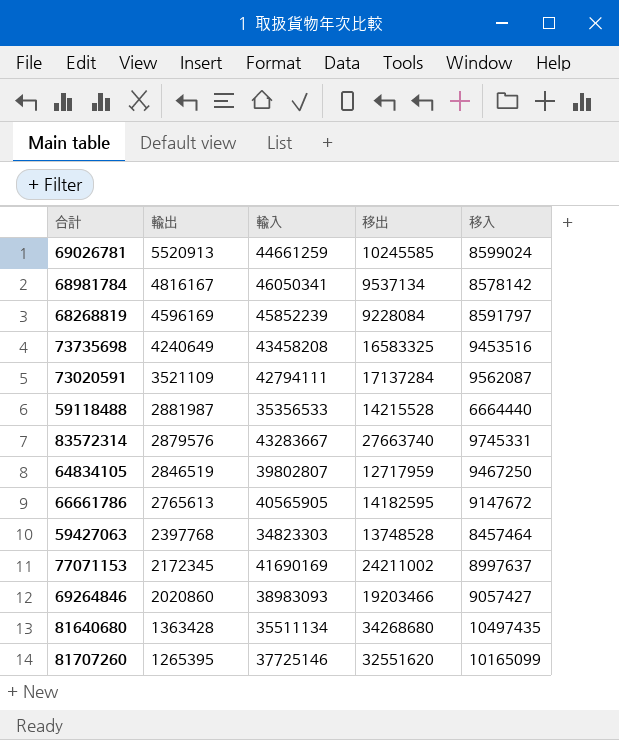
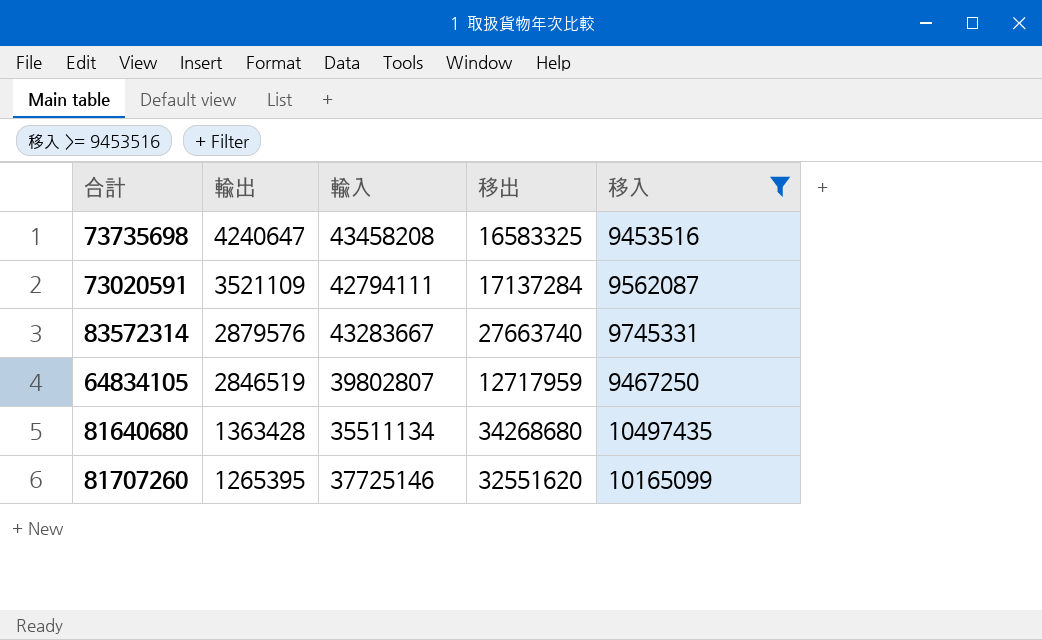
filter: none -> 移入 >= 9453516
73735698 | 輸出: 4240649 -> 4240647

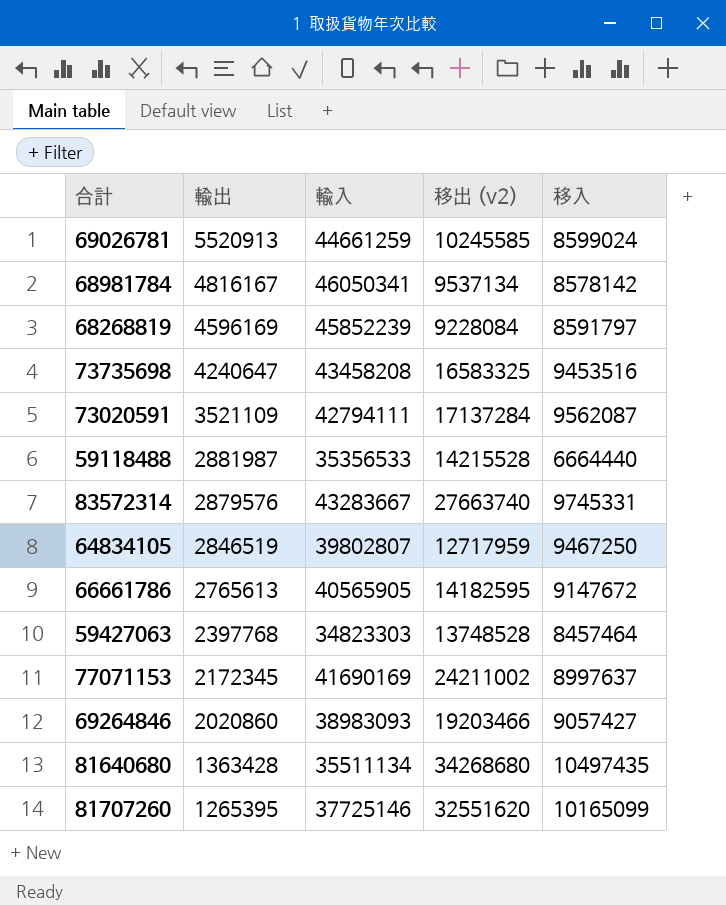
filter: 移入 >= 9453516 -> none
column name: 移出 -> 移出 (v2)

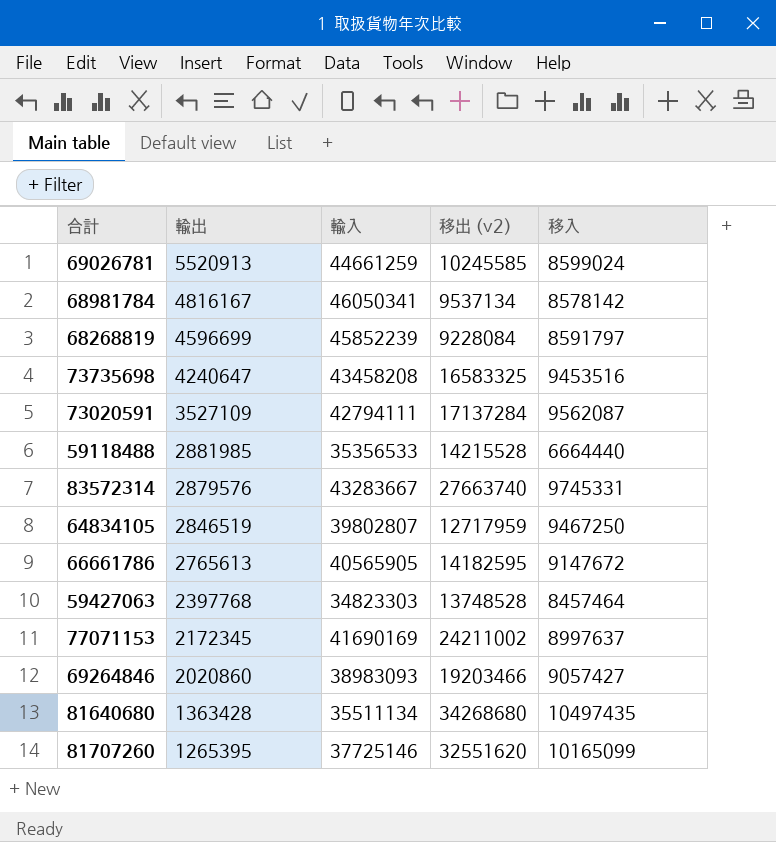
68268819 | 輸出: 4596169 -> 4596699
73020591 | 輸出: 3521109 -> 3527109
59118488 | 輸出: 2881987 -> 2881985

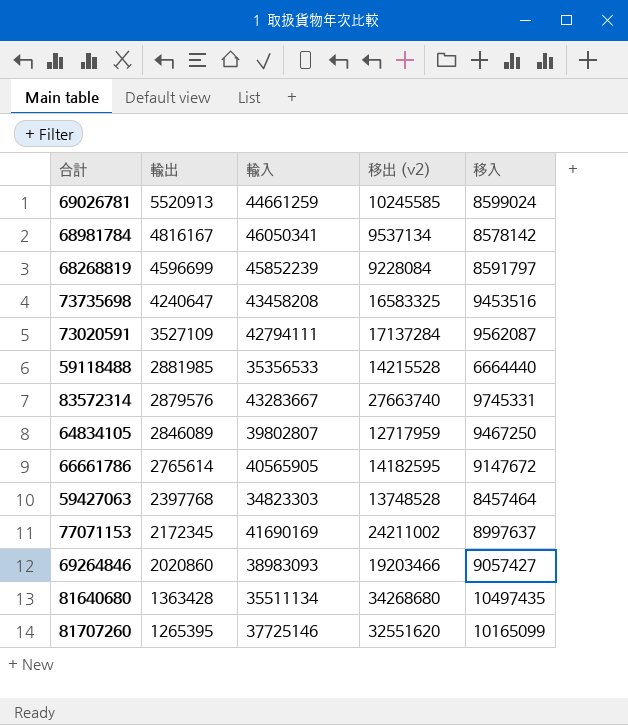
64834105 | 輸出: 2846519 -> 2846089
66661786 | 輸出: 2765613 -> 2765614

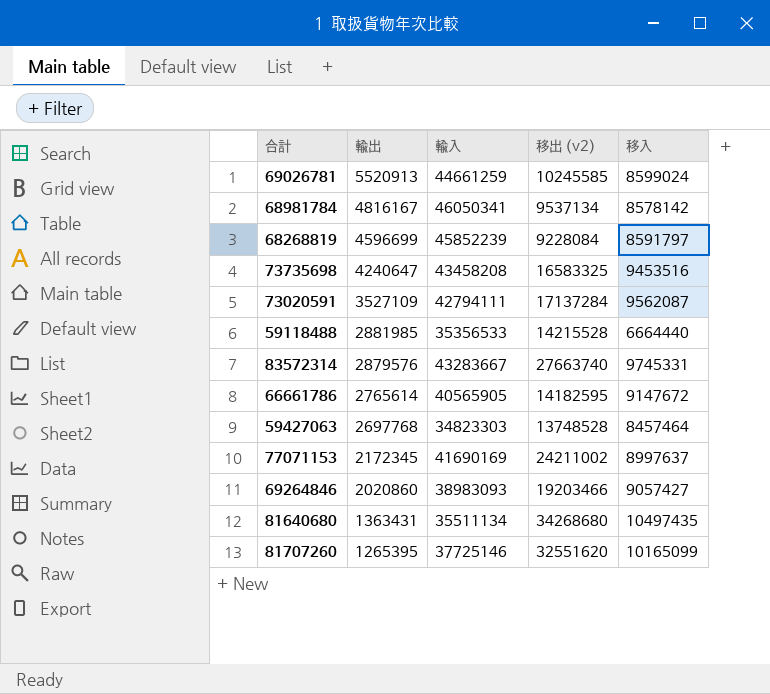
row 64834105: 2846089 | 39802807 | 12717959 | 9467250 -> none
59427063 | 輸出: 2397768 -> 2697768
81640680 | 輸出: 1363428 -> 1363431

